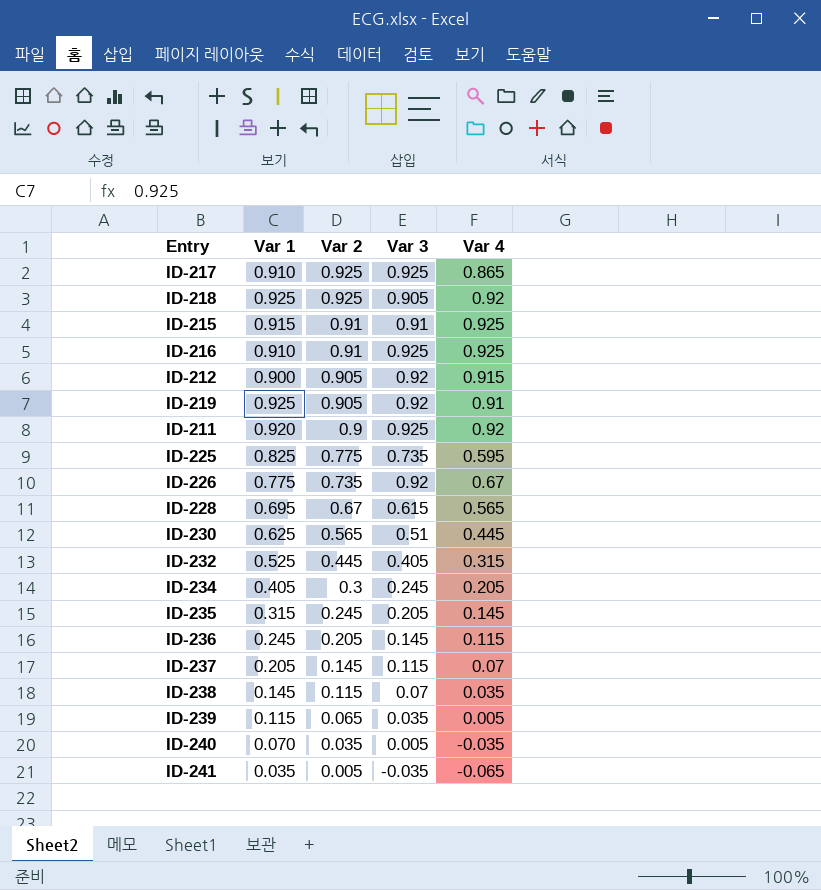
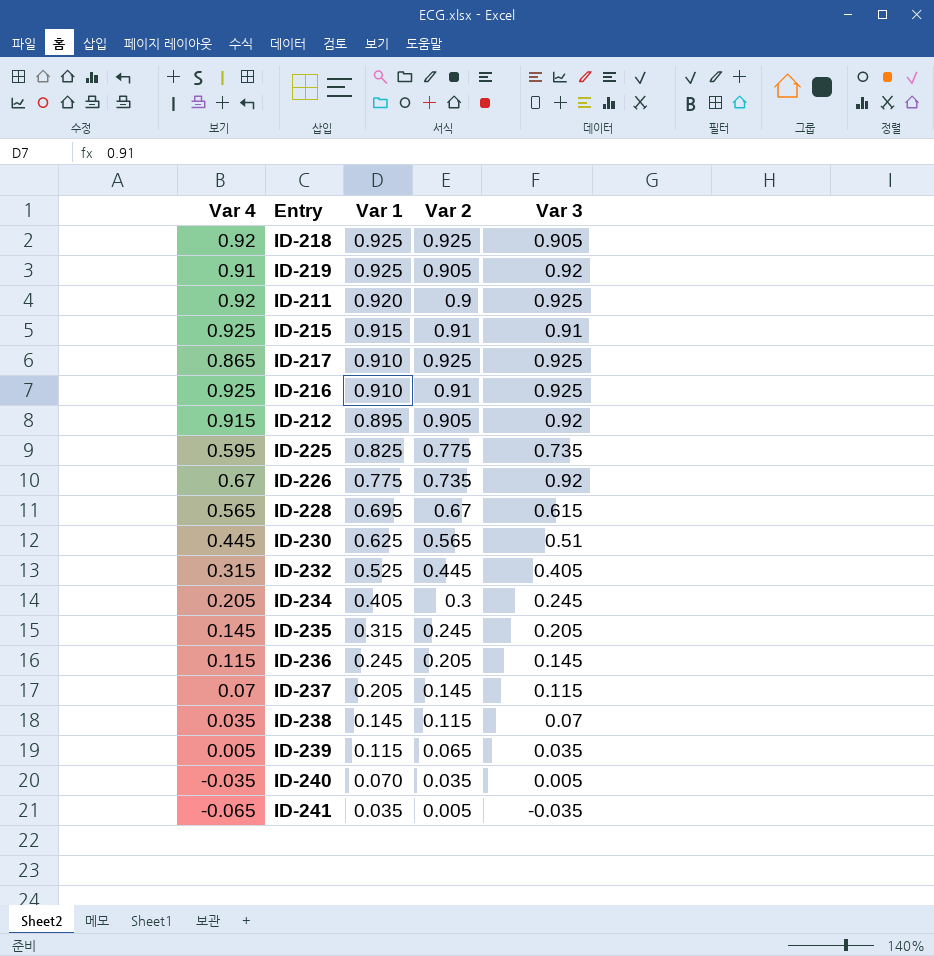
row order: Var 2 descending -> Var 1 descending
column Var 4 | position: 5 -> 1
ID-212 | Var 1: 0.900 -> 0.895

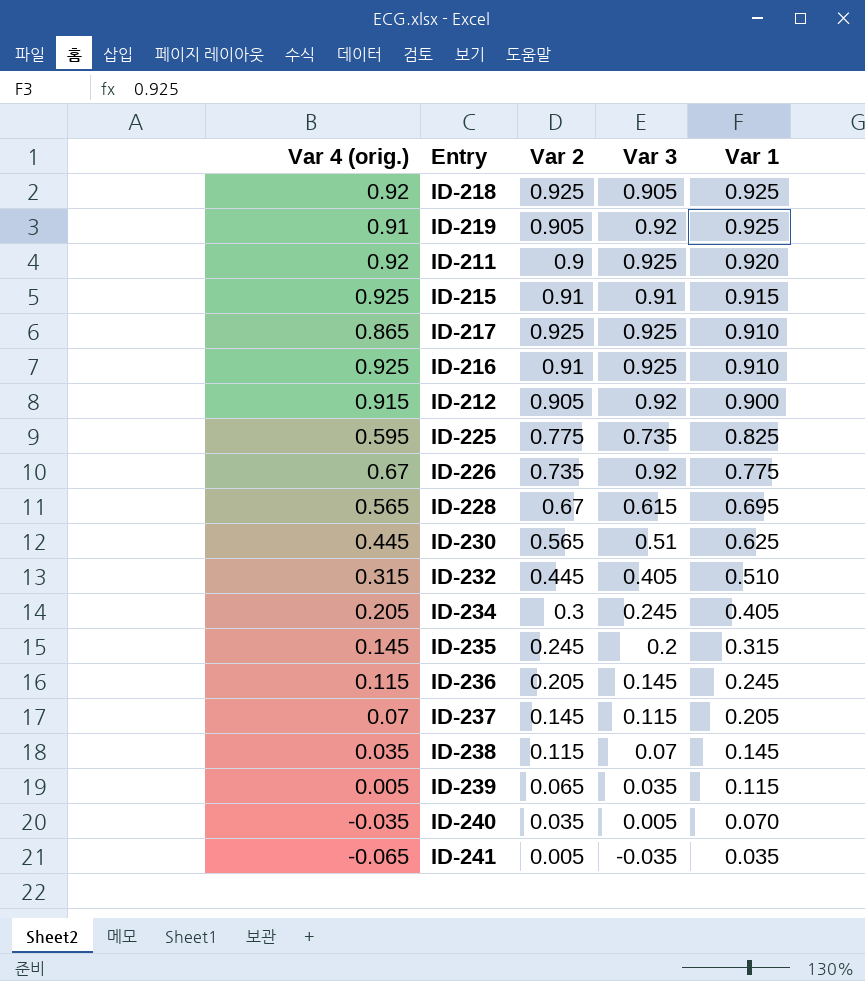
column name: Var 4 -> Var 4 (orig.)
column Var 1 | position: 3 -> 5
ID-212 | Var 1: 0.895 -> 0.900
ID-232 | Var 1: 0.525 -> 0.510
ID-235 | Var 3: 0.205 -> 0.2

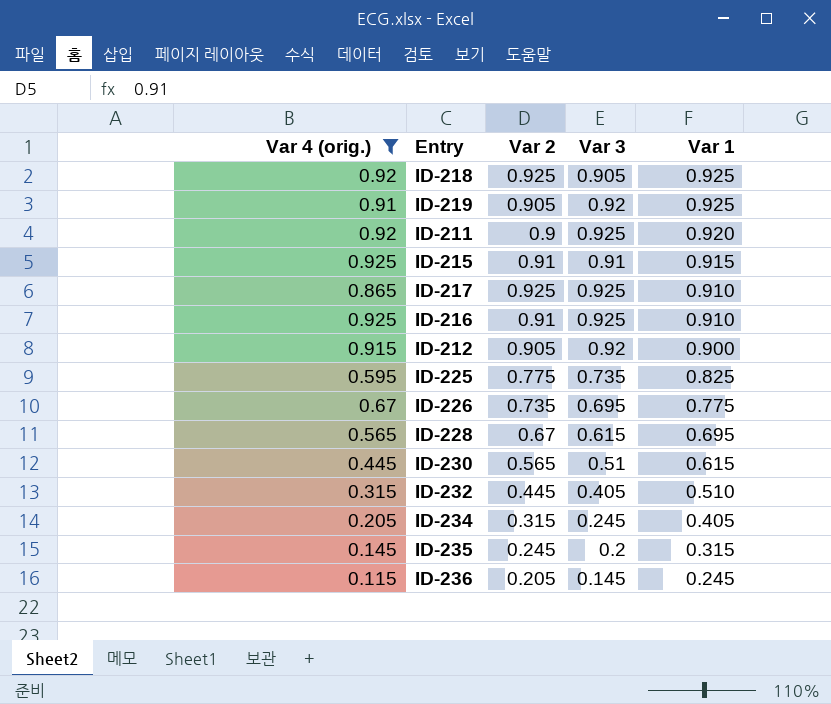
filter: none -> Var 4 (orig.) >= 0.115
ID-226 | Var 3: 0.92 -> 0.695
ID-230 | Var 1: 0.625 -> 0.615
ID-234 | Var 2: 0.3 -> 0.315

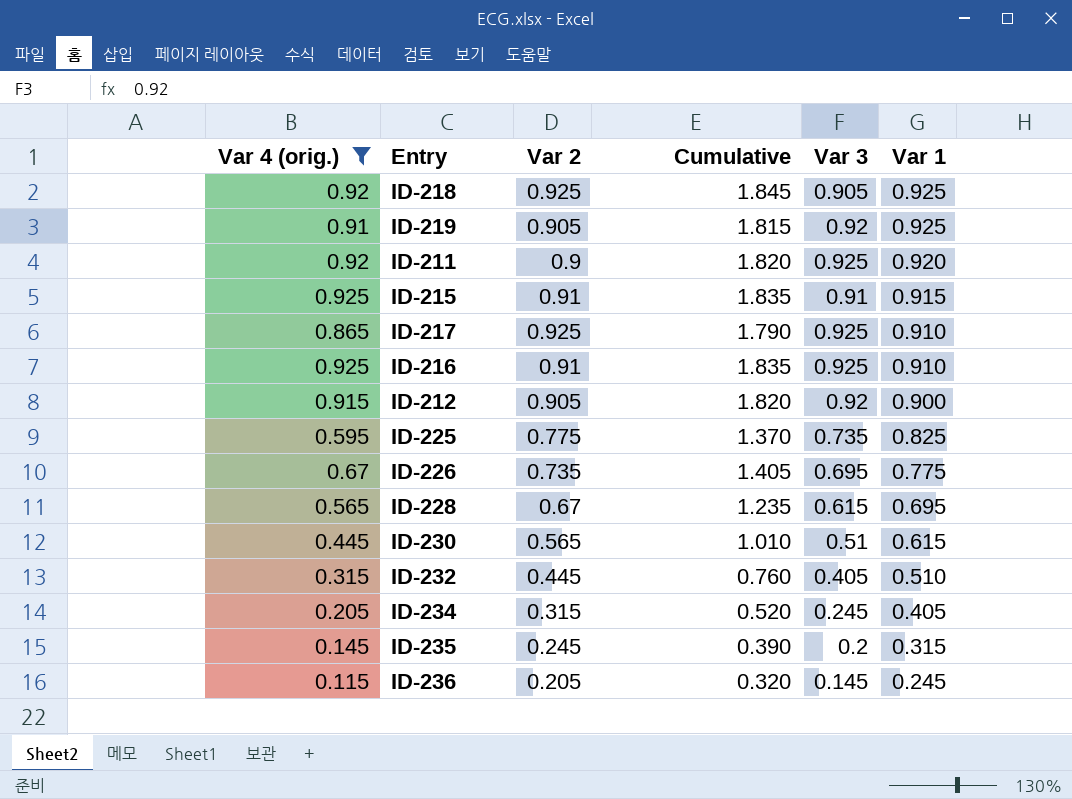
column Cumulative | formula: none -> [Var 4 (orig.)] + [Var 2]

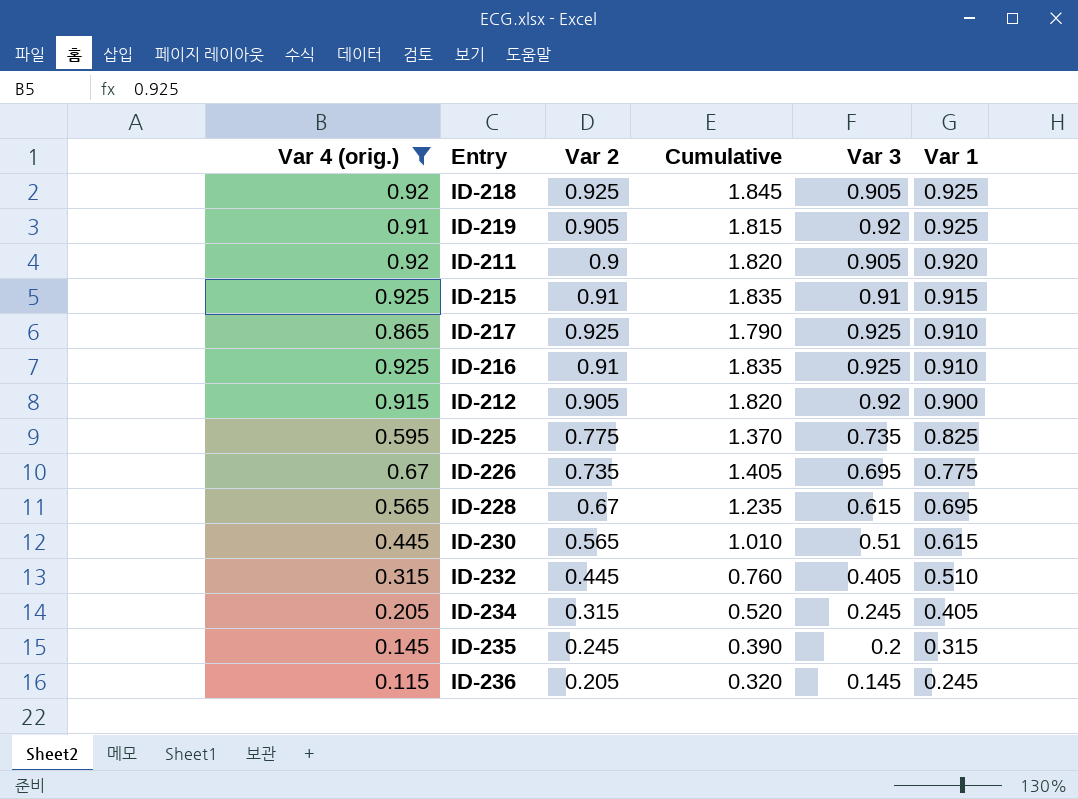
ID-211 | Var 3: 0.925 -> 0.905

